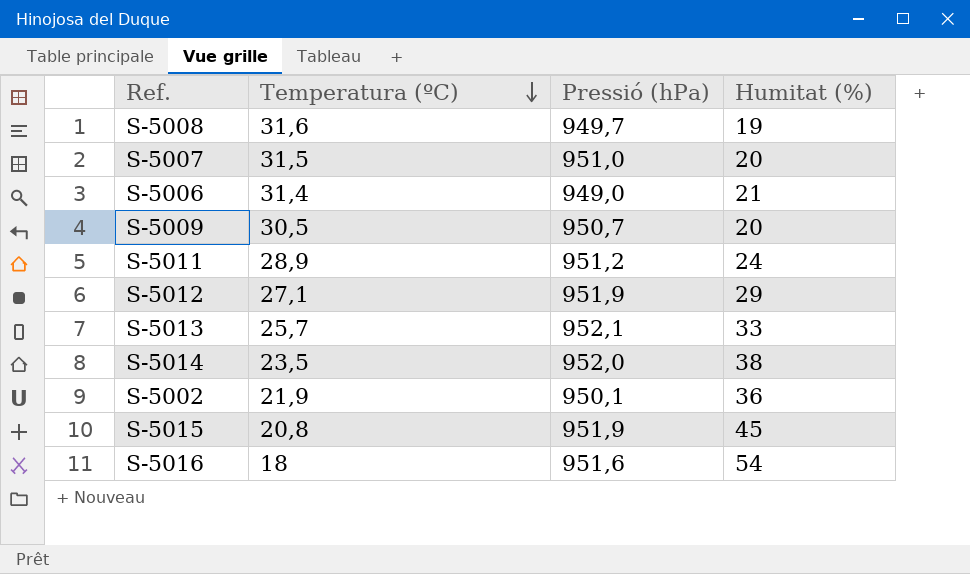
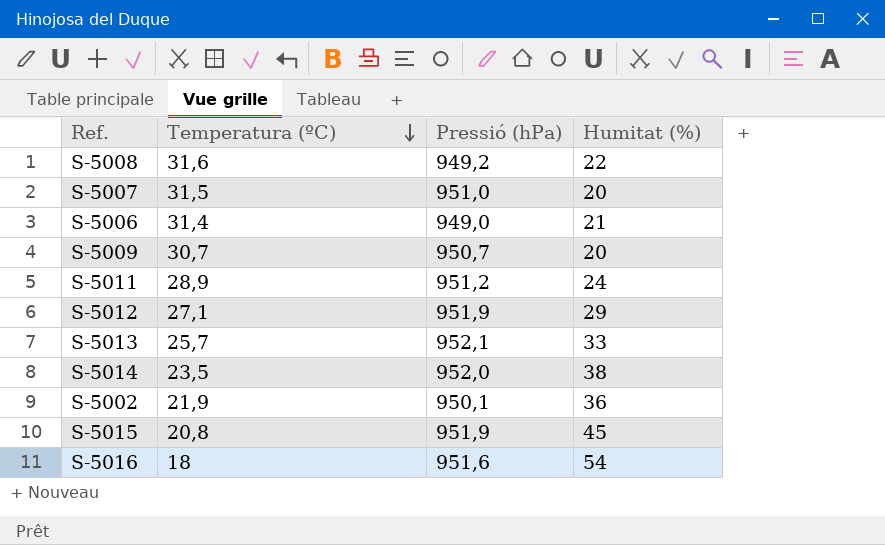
S-5008 | Pressió (hPa): 949,7 -> 949,2
S-5008 | Humitat (%): 19 -> 22
S-5009 | Temperatura (ºC): 30,5 -> 30,7

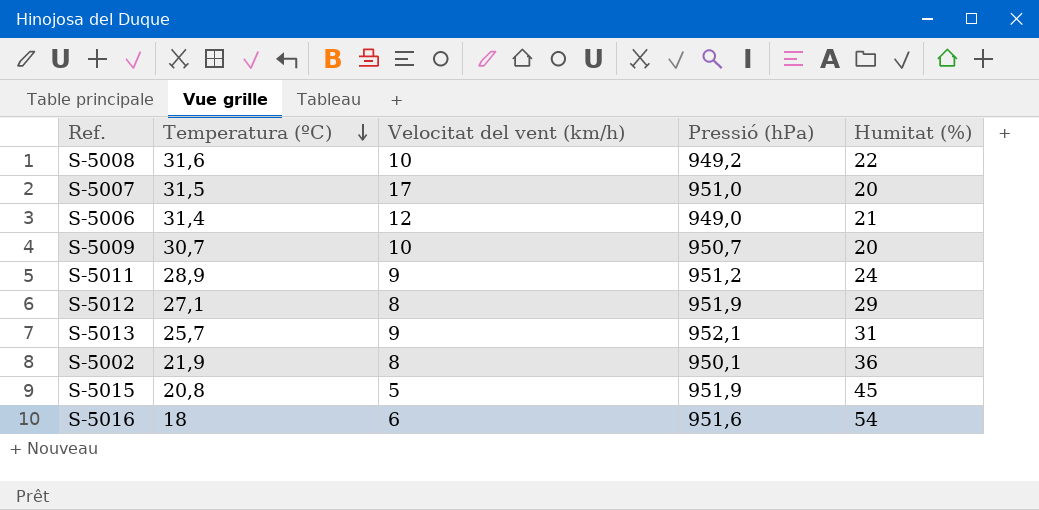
column Velocitat del vent (km/h) | position: none -> 3
row S-5014: 23,5 | 952,0 | 38 -> none
S-5013 | Humitat (%): 33 -> 31

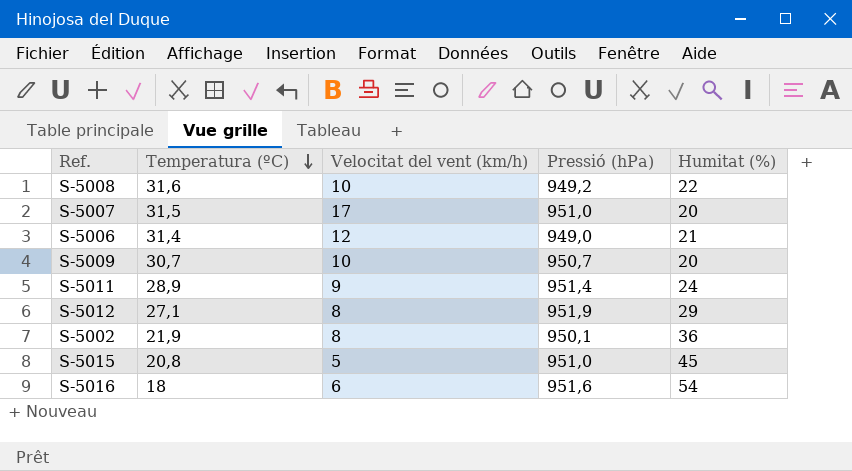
row S-5013: 25,7 | 9 | 952,1 | 31 -> none
S-5011 | Pressió (hPa): 951,2 -> 951,4
S-5015 | Pressió (hPa): 951,9 -> 951,0

